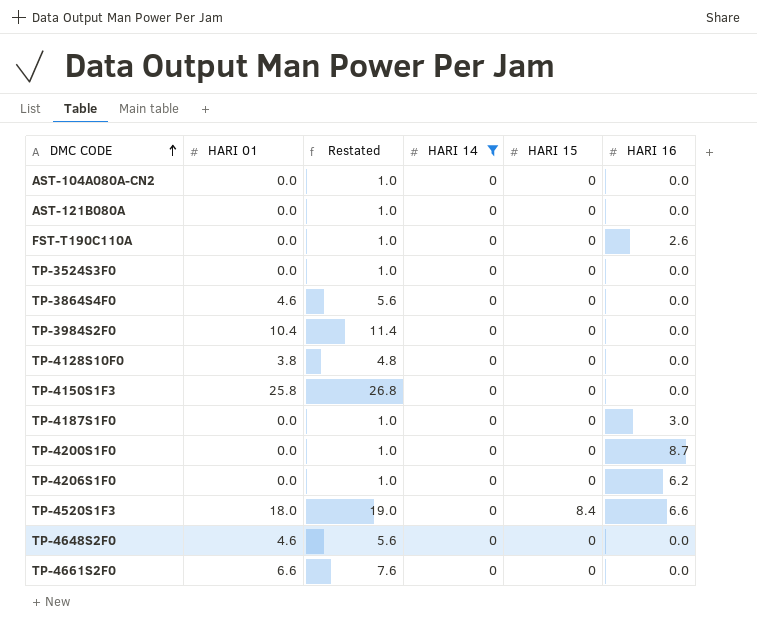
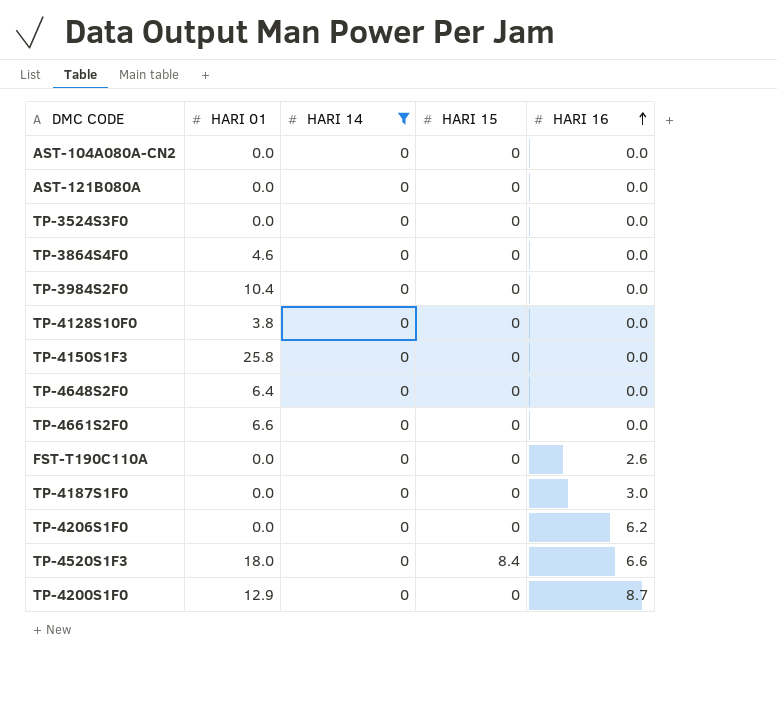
row order: DMC CODE ascending -> HARI 16 ascending
column Restated | formula: [HARI 01] + 1 -> none
TP-4648S2F0 | HARI 01: 4.6 -> 6.4
TP-4200S1F0 | HARI 01: 0.0 -> 12.9

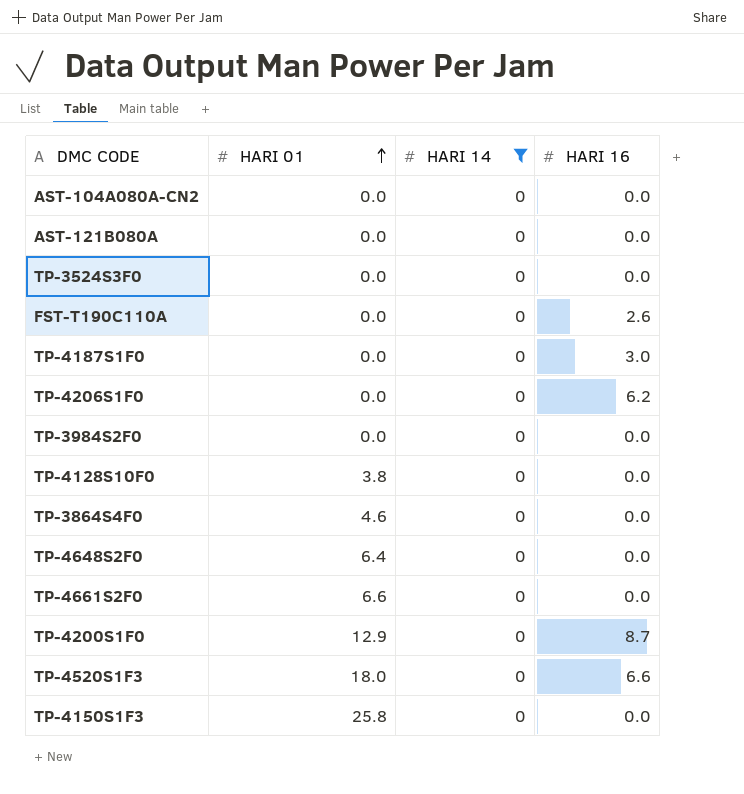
row order: HARI 16 ascending -> HARI 01 ascending
column HARI 15 | position: 4 -> none
TP-3984S2F0 | HARI 01: 10.4 -> 0.0

